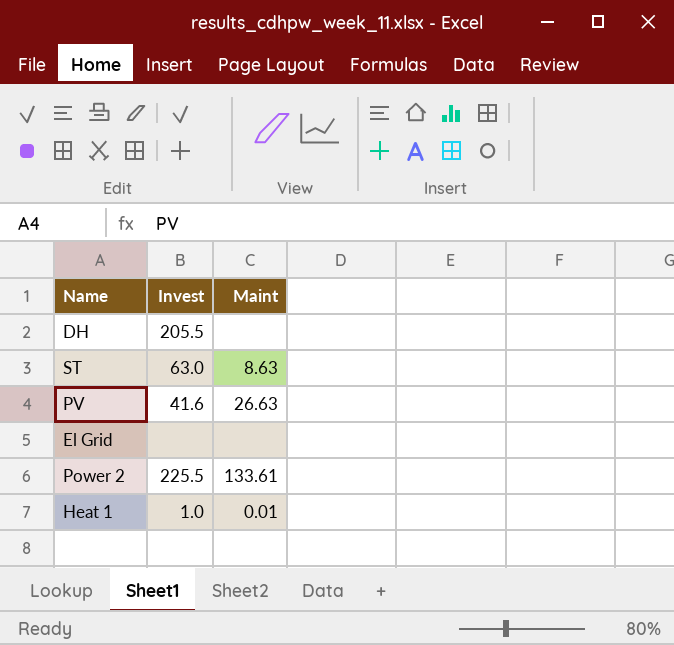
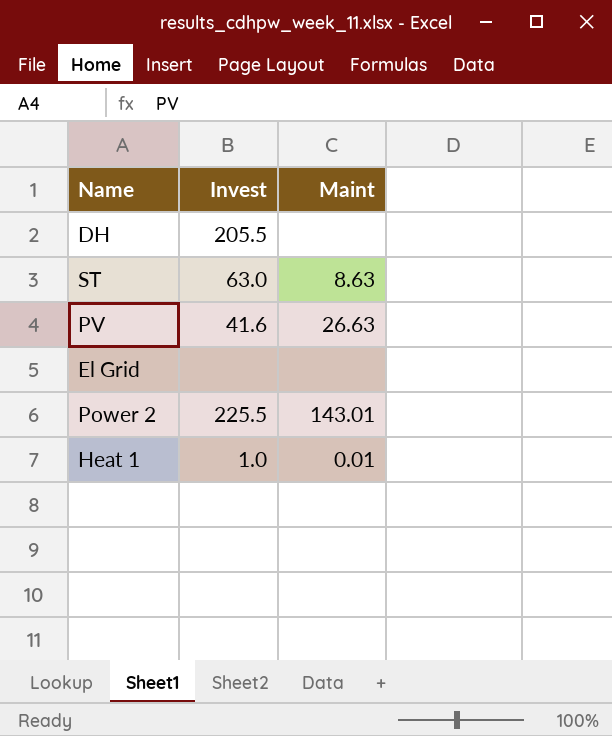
Power 2 | Maint: 133.61 -> 143.01

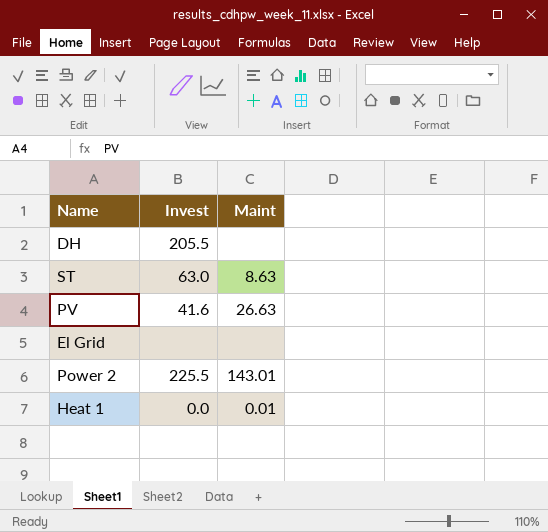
Heat 1 | Invest: 1.0 -> 0.0

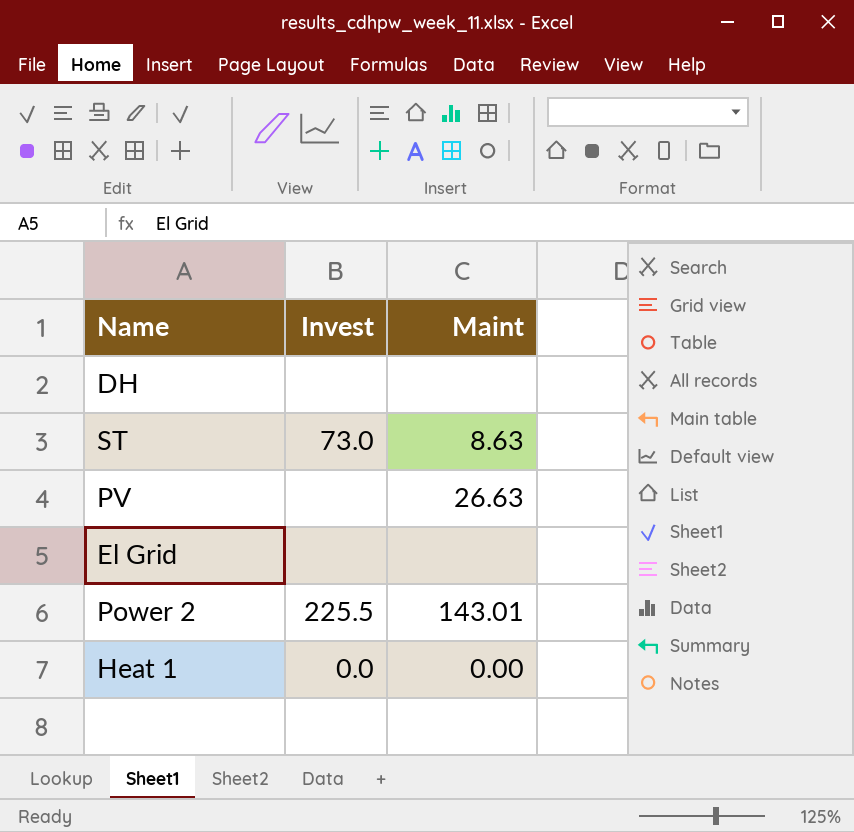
DH | Invest: 205.5 -> none
ST | Invest: 63.0 -> 73.0
PV | Invest: 41.6 -> none
Heat 1 | Maint: 0.01 -> 0.00

